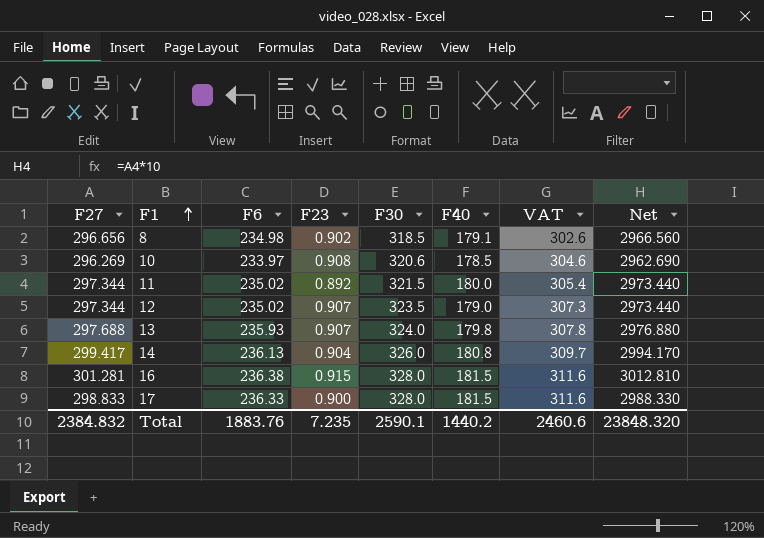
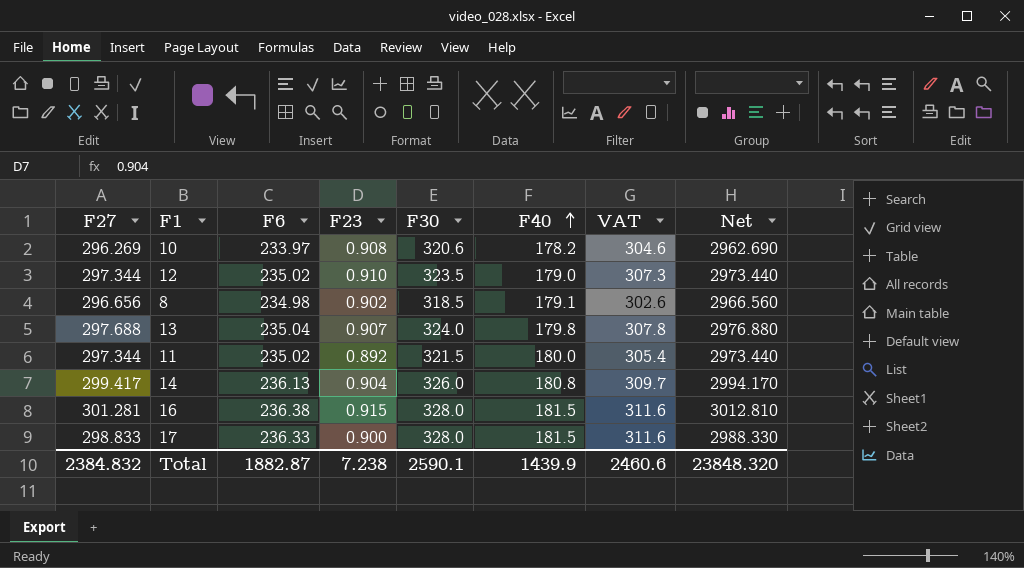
row order: F1 ascending -> F40 ascending
10 | F40: 178.5 -> 178.2
12 | F23: 0.907 -> 0.910
13 | F6: 235.93 -> 235.04
Total | F6: 1883.76 -> 1882.87
Total | F23: 7.235 -> 7.238
Total | F40: 1440.2 -> 1439.9

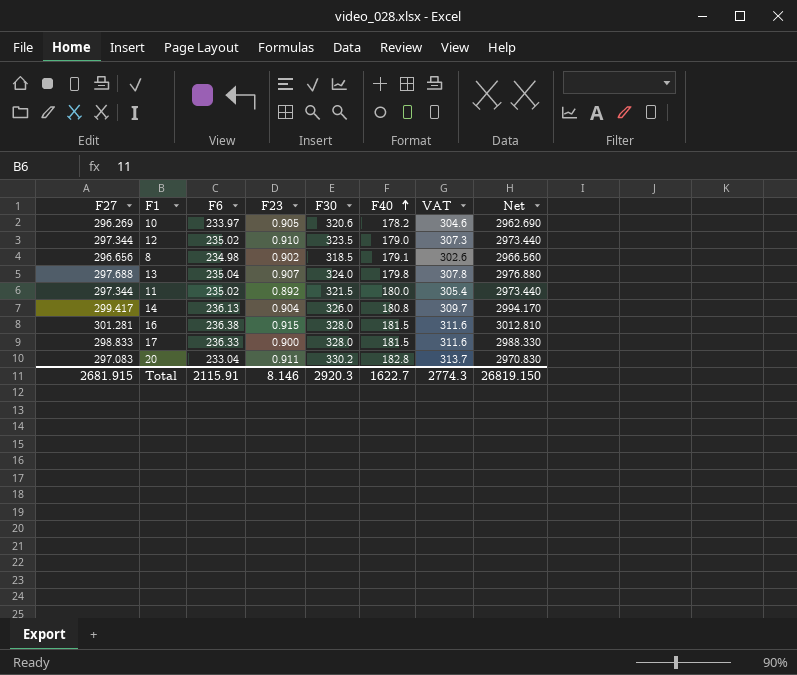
10 | F23: 0.908 -> 0.905
row 20: none -> 297.083 | 233.04 | 0.911 | 330.2 | 182.8 | 313.7 | 2970.830
Total | F27: 2384.832 -> 2681.915
Total | F6: 1882.87 -> 2115.91
Total | F23: 7.238 -> 8.146
Total | F30: 2590.1 -> 2920.3
Total | F40: 1439.9 -> 1622.7
Total | VAT: 2460.6 -> 2774.3
Total | Net: 23848.320 -> 26819.150

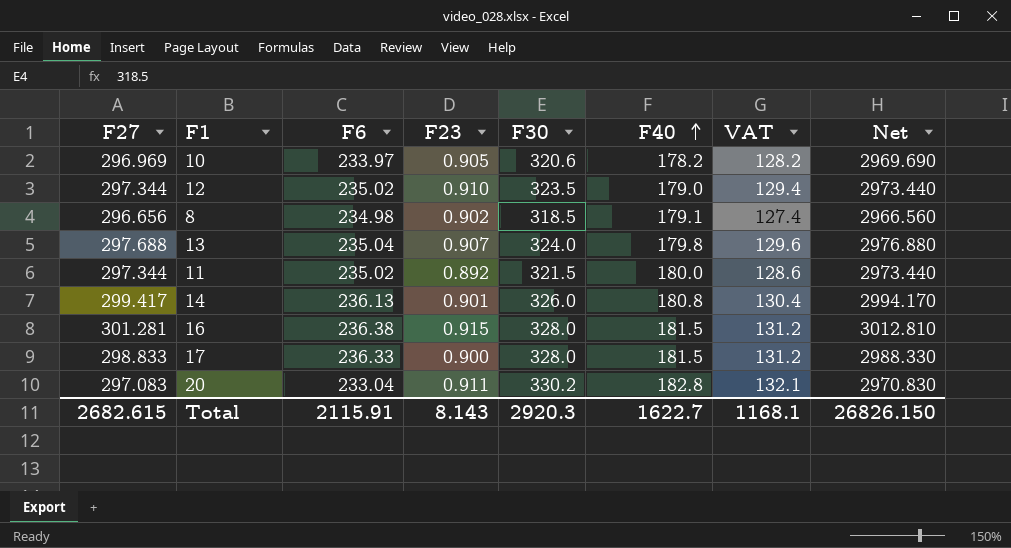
column VAT | formula: [F30] * 0.95 -> [F30] * 0.4
10 | F27: 296.269 -> 296.969
10 | Net: 2962.690 -> 2969.690
14 | F23: 0.904 -> 0.901
Total | F27: 2681.915 -> 2682.615
Total | F23: 8.146 -> 8.143
Total | VAT: 2774.3 -> 1168.1
Total | Net: 26819.150 -> 26826.150

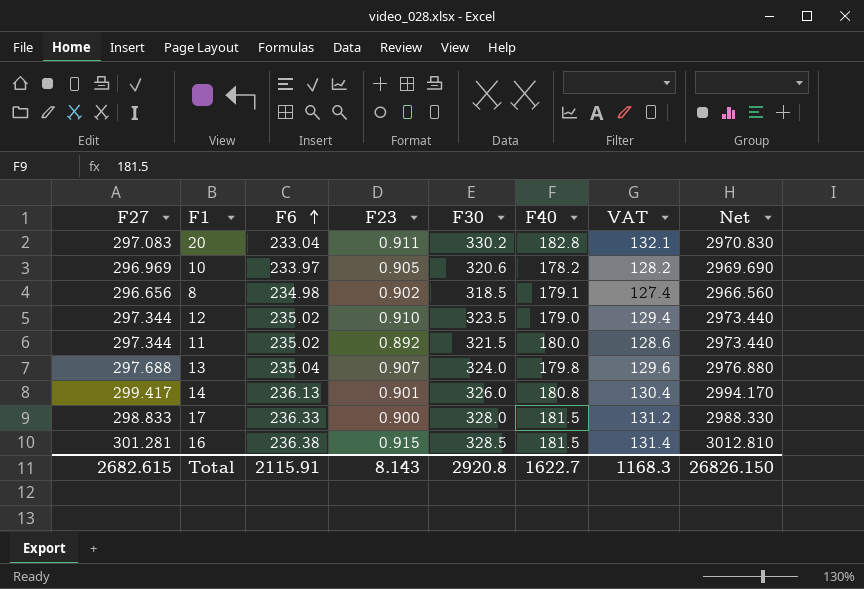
row order: F40 ascending -> F6 ascending
16 | F30: 328.0 -> 328.5
16 | VAT: 131.2 -> 131.4
Total | F30: 2920.3 -> 2920.8
Total | VAT: 1168.1 -> 1168.3

